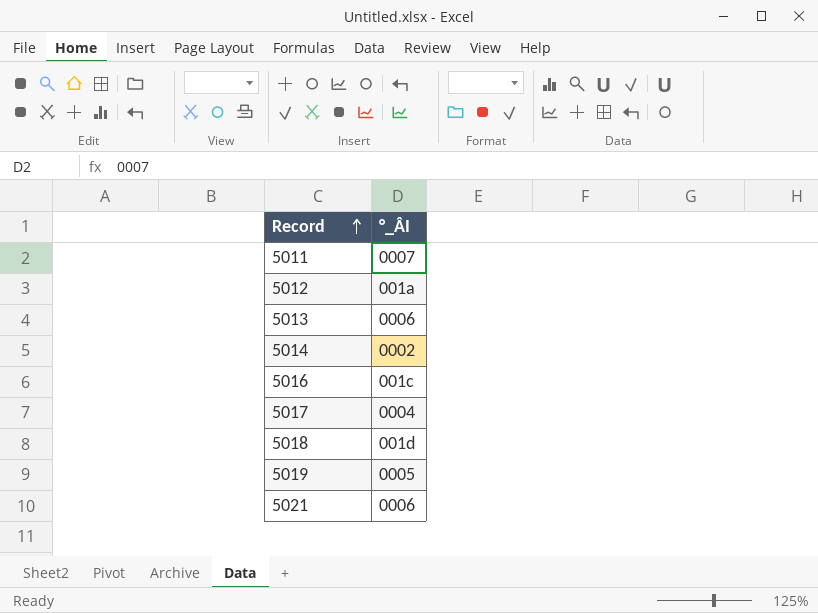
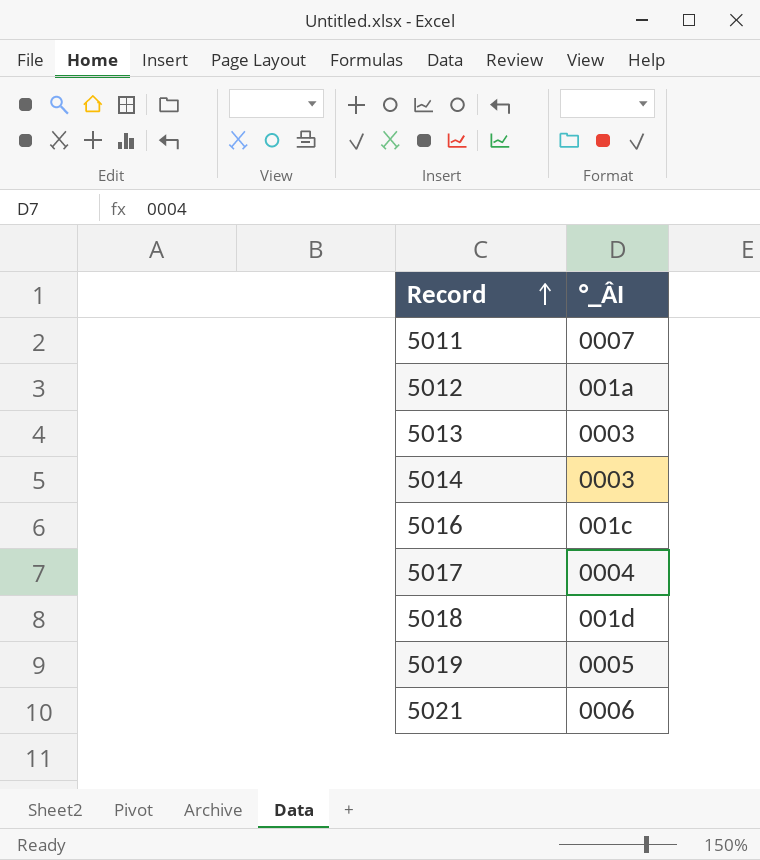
5013 | °_ÂI: 0006 -> 0003
5014 | °_ÂI: 0002 -> 0003

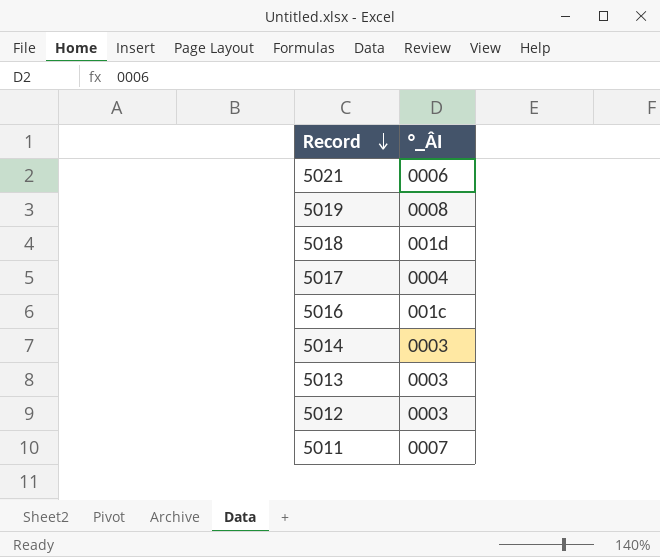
row order: Record ascending -> Record descending
5019 | °_ÂI: 0005 -> 0008
5012 | °_ÂI: 001a -> 0003

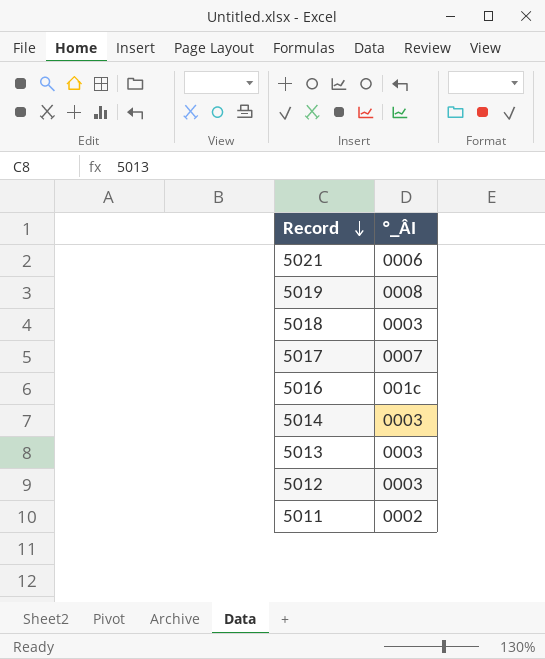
5018 | °_ÂI: 001d -> 0003
5017 | °_ÂI: 0004 -> 0007
5011 | °_ÂI: 0007 -> 0002

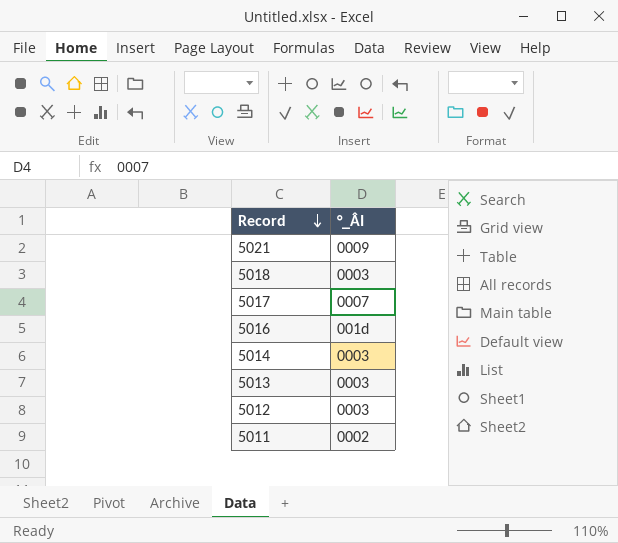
row 5019: 0008 -> none
5021 | °_ÂI: 0006 -> 0009
5016 | °_ÂI: 001c -> 001d

